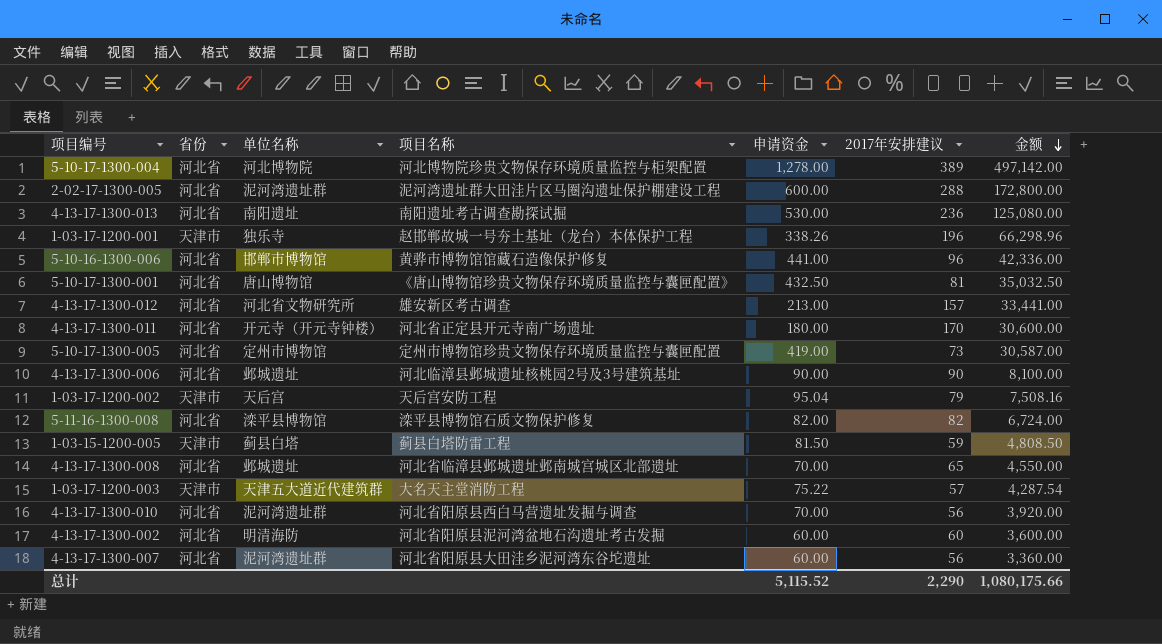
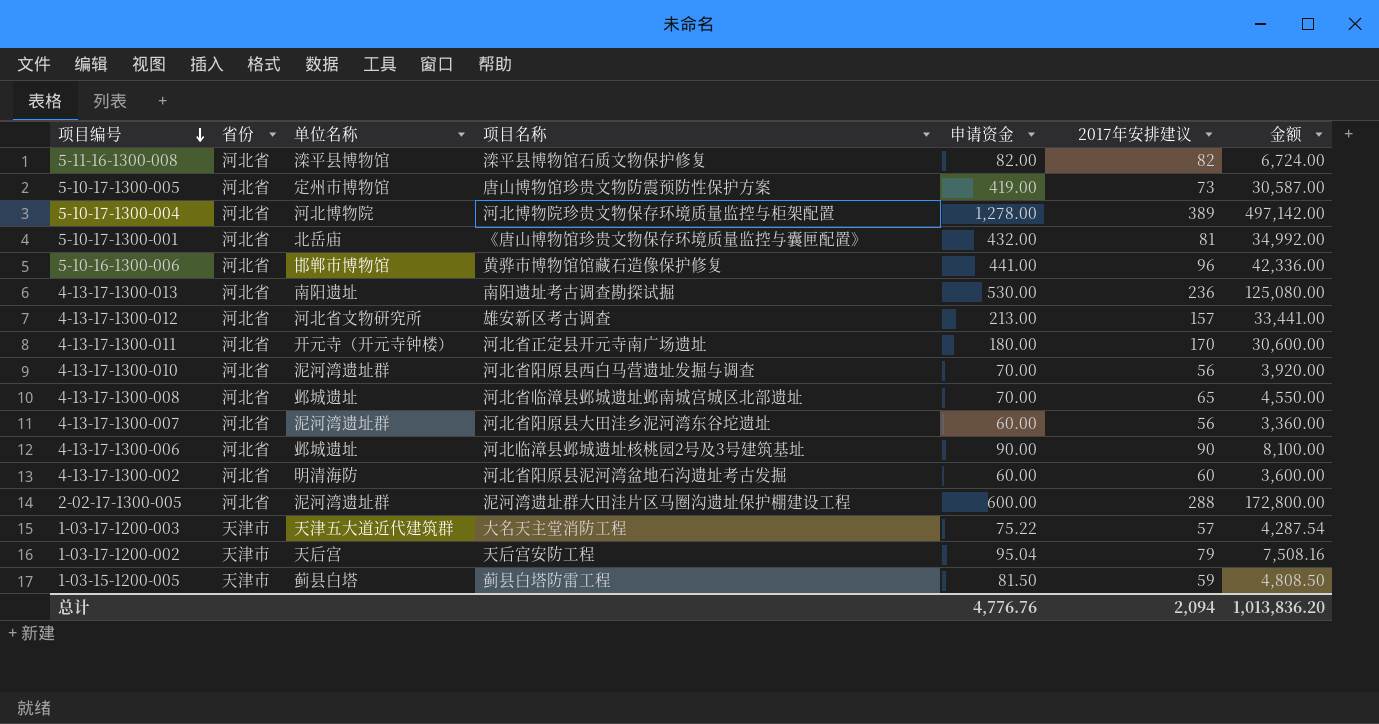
row order: 金额 descending -> 项目编号 descending
row 1-03-17-1200-001: 天津市 | 独乐寺 | 赵邯郸故城一号夯土基址（龙台）本体保护工程 | 338.26 | 196 | 66,298.96 -> none
5-10-17-1300-005 | 项目名称: 定州市博物馆珍贵文物保存环境质量监控与囊匣配置 -> 唐山博物馆珍贵文物防震预防性保护方案
5-10-17-1300-001 | 单位名称: 唐山博物馆 -> 北岳庙
5-10-17-1300-001 | 申请资金: 432.50 -> 432.00
5-10-17-1300-001 | 金额: 35,032.50 -> 34,992.00
总计 | 申请资金: 5,115.52 -> 4,776.76
总计 | 2017年安排建议: 2,290 -> 2,094
总计 | 金额: 1,080,175.66 -> 1,013,836.20

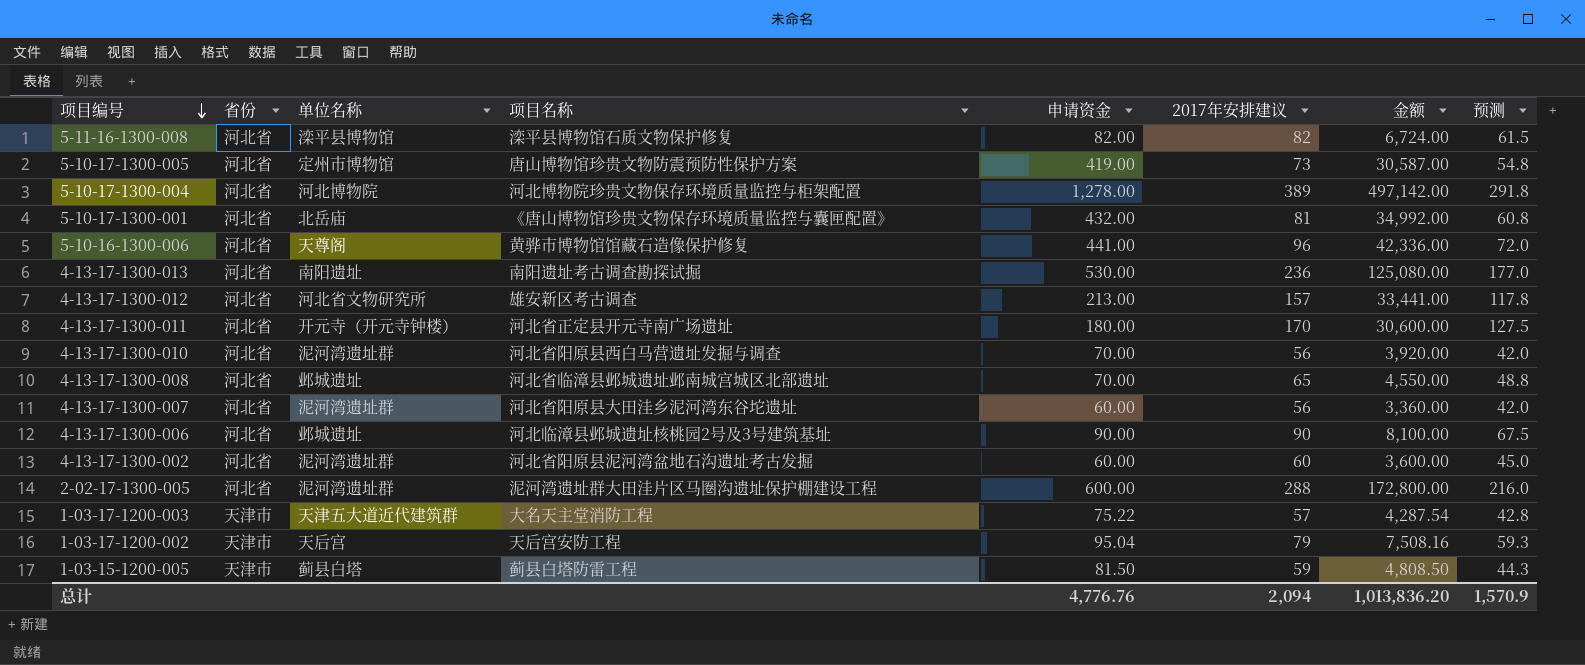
column 预测 | formula: none -> [2017年安排建议] * 0.75
5-10-16-1300-006 | 单位名称: 邯郸市博物馆 -> 天尊阁
4-13-17-1300-002 | 单位名称: 明清海防 -> 泥河湾遗址群

